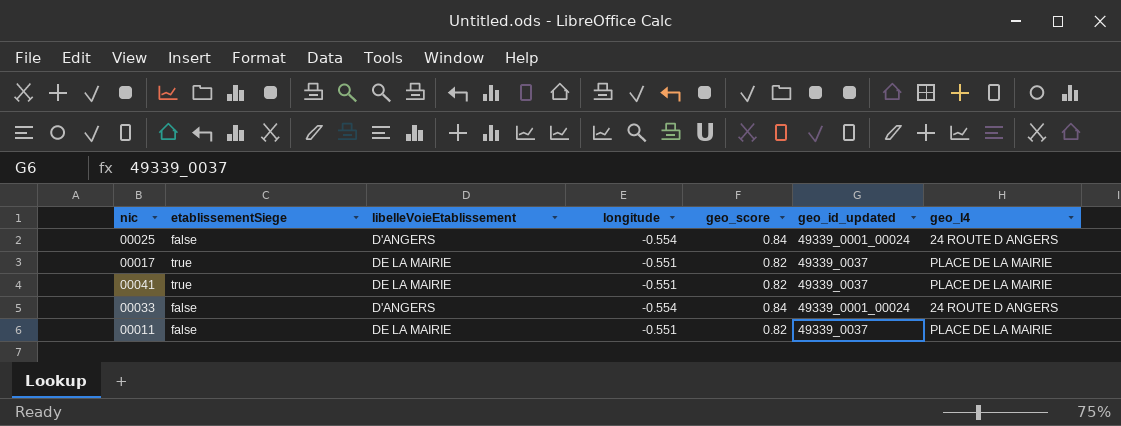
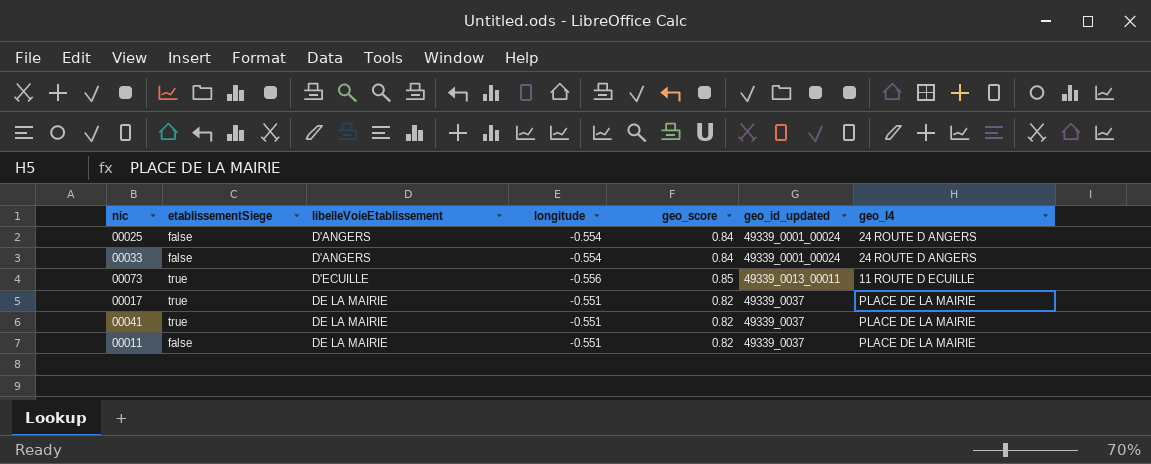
row order: none -> libelleVoieEtablissement ascending
row 00073: none -> true | D'ECUILLE | -0.556 | 0.85 | 49339_0013_00011 | 11 ROUTE D ECUILLE

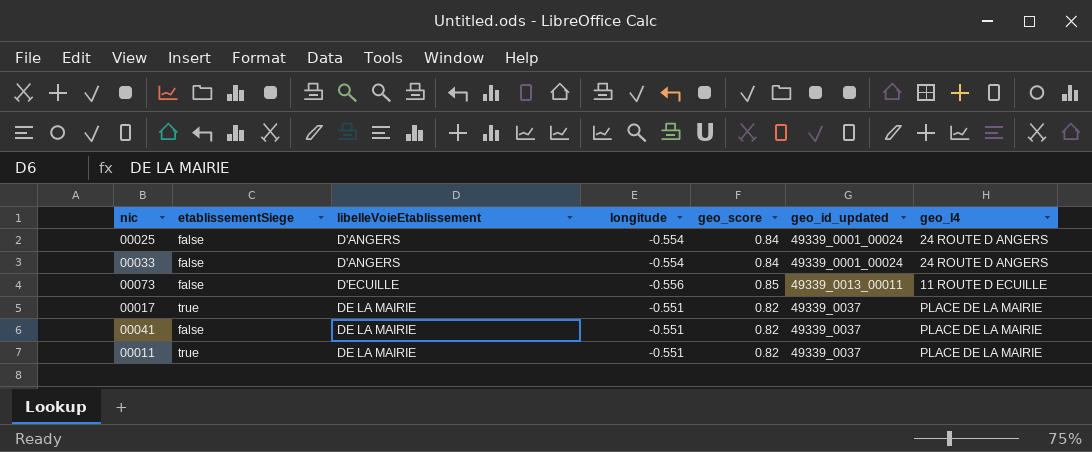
00073 | etablissementSiege: true -> false
00041 | etablissementSiege: true -> false
00011 | etablissementSiege: false -> true

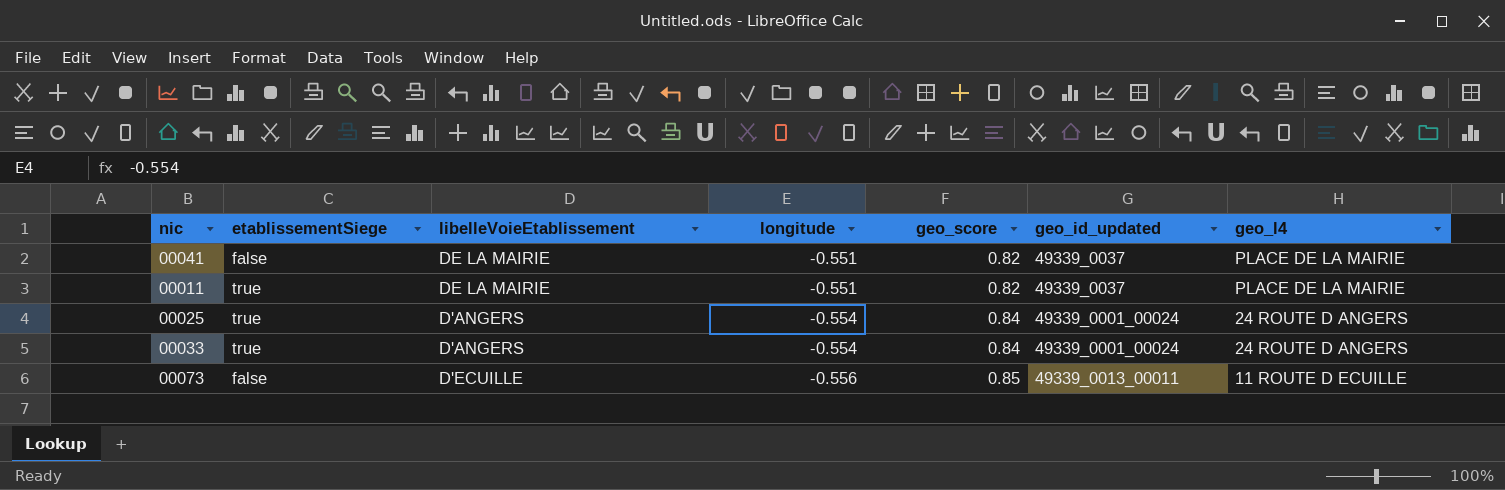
row order: libelleVoieEtablissement ascending -> longitude descending
row 00017: true | DE LA MAIRIE | -0.551 | 0.82 | 49339_0037 | PLACE DE LA MAIRIE -> none
00025 | etablissementSiege: false -> true
00033 | etablissementSiege: false -> true

